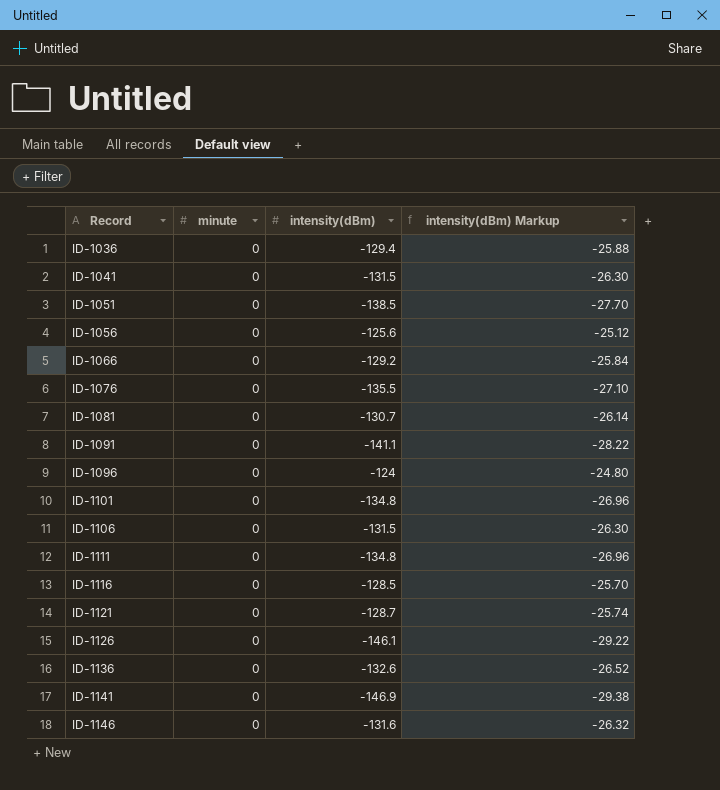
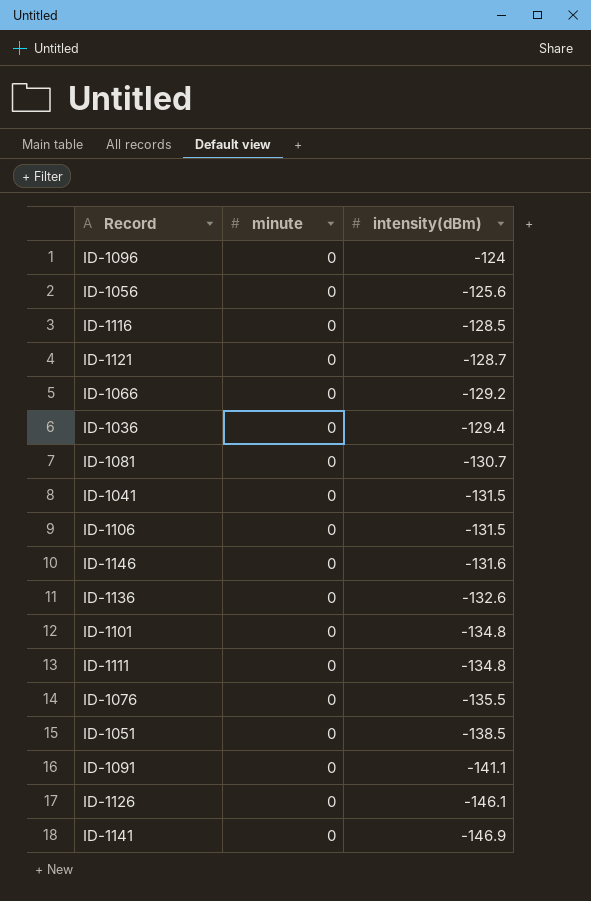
row order: Record ascending -> intensity(dBm) descending
column intensity(dBm) Markup | formula: [intensity(dBm)] * 0.2 -> none

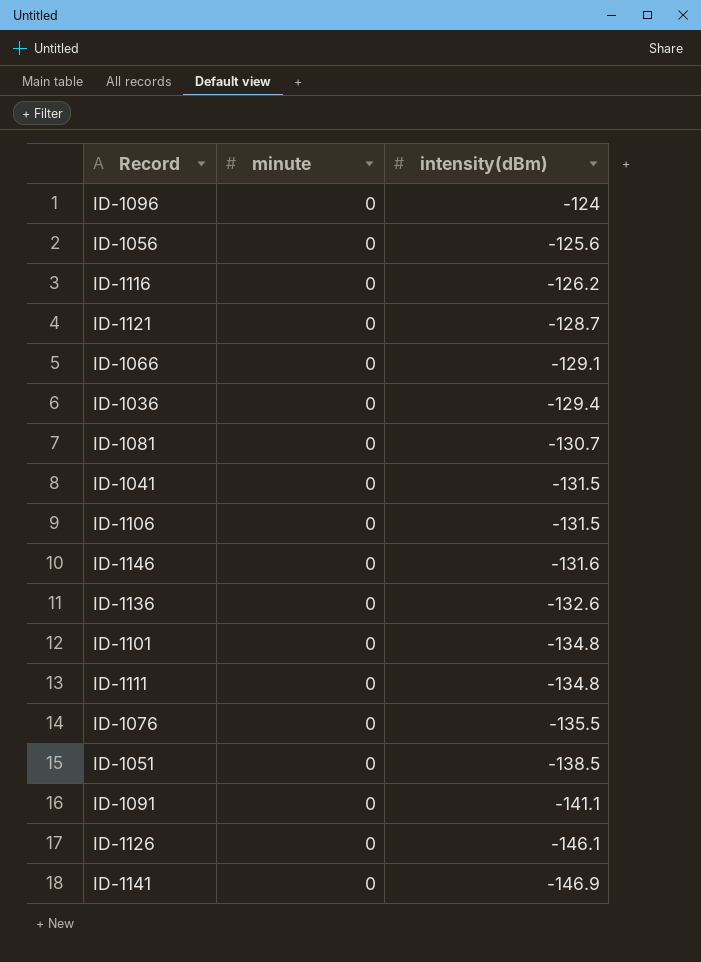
ID-1116 | intensity(dBm): -128.5 -> -126.2
ID-1066 | intensity(dBm): -129.2 -> -129.1

